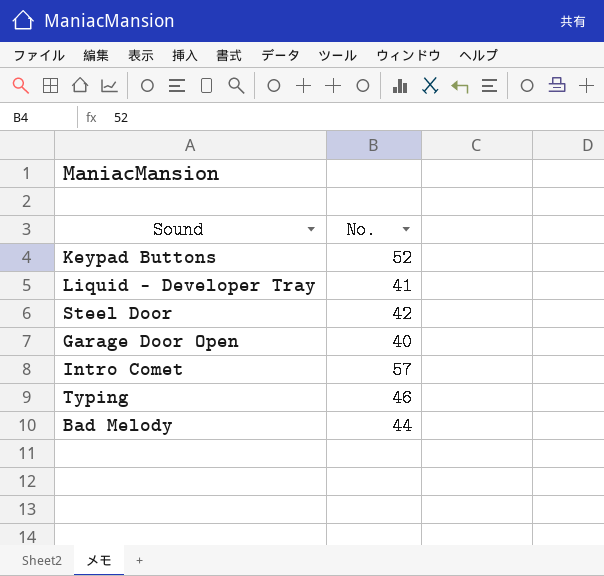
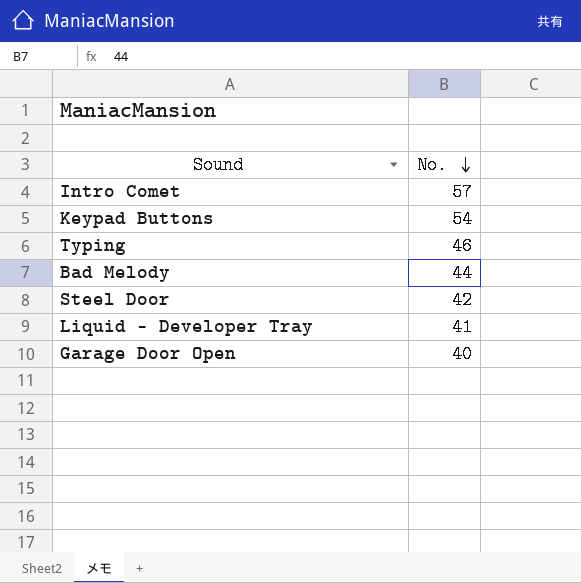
row order: none -> No. descending
Keypad Buttons | No.: 52 -> 54

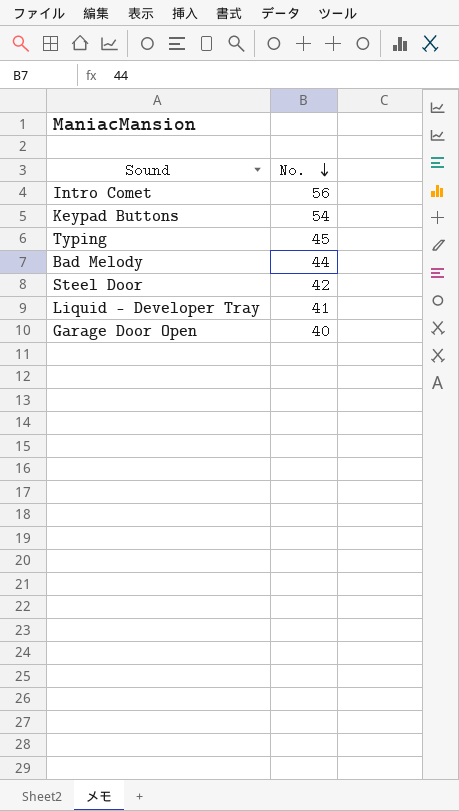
Intro Comet | No.: 57 -> 56
Typing | No.: 46 -> 45

